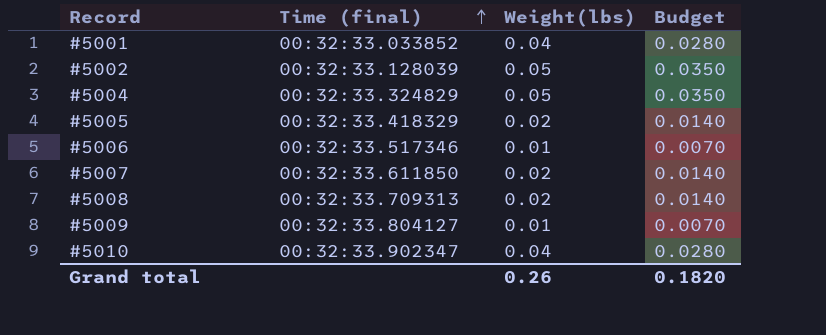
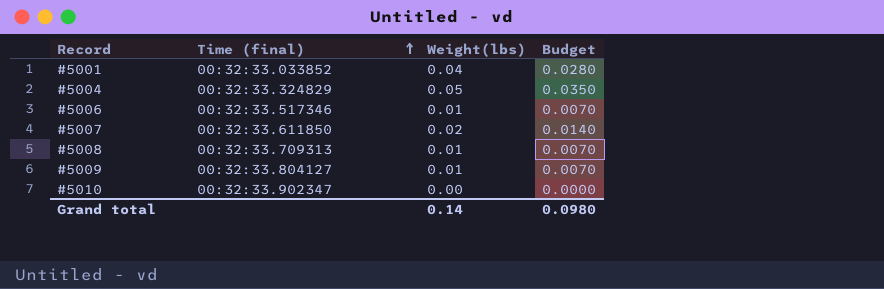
row #5002: 00:32:33.128039 | 0.05 | 0.0350 -> none
row #5005: 00:32:33.418329 | 0.02 | 0.0140 -> none
#5008 | Weight(lbs): 0.02 -> 0.01
#5008 | Budget: 0.0140 -> 0.0070
#5010 | Weight(lbs): 0.04 -> 0.00
#5010 | Budget: 0.0280 -> 0.0000
Grand total | Weight(lbs): 0.26 -> 0.14
Grand total | Budget: 0.1820 -> 0.0980

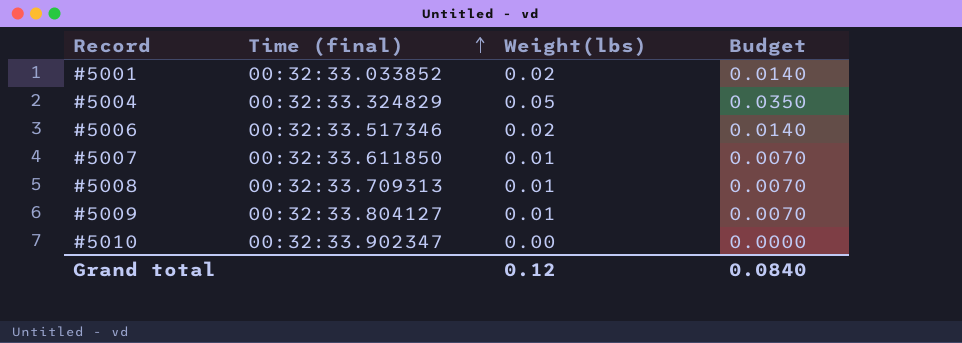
#5001 | Weight(lbs): 0.04 -> 0.02
#5001 | Budget: 0.0280 -> 0.0140
#5006 | Weight(lbs): 0.01 -> 0.02
#5006 | Budget: 0.0070 -> 0.0140
#5007 | Weight(lbs): 0.02 -> 0.01
#5007 | Budget: 0.0140 -> 0.0070
Grand total | Weight(lbs): 0.14 -> 0.12
Grand total | Budget: 0.0980 -> 0.0840

